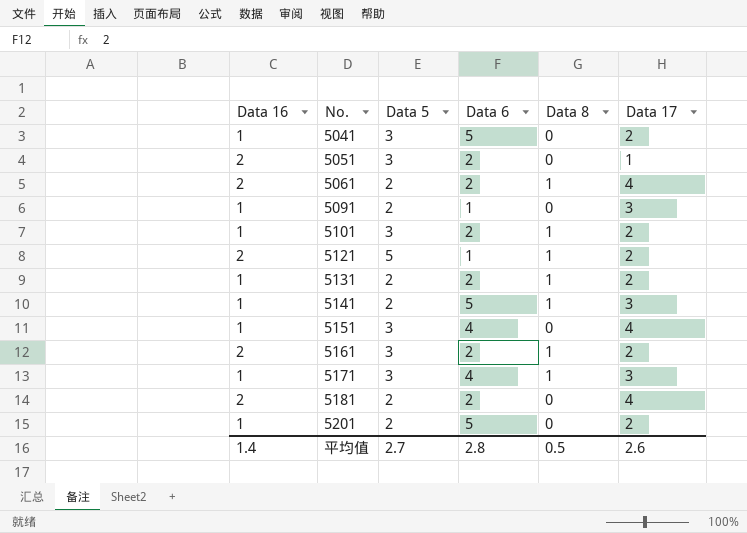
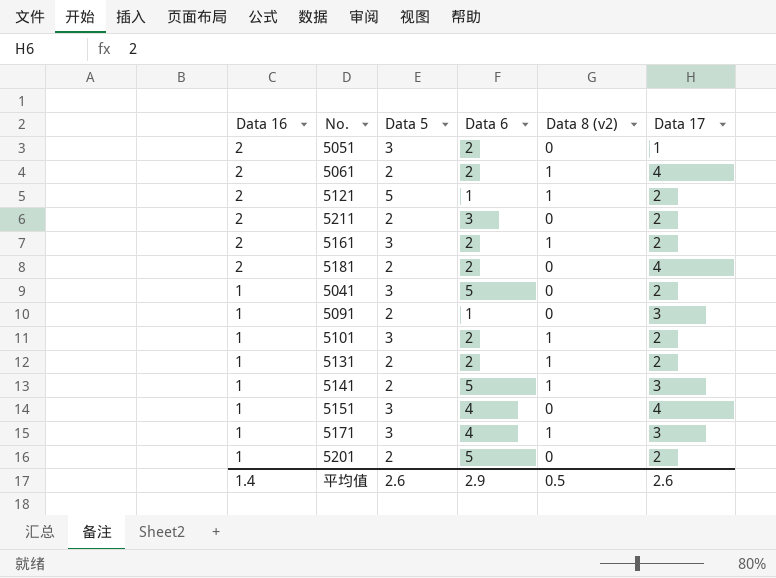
row order: No. ascending -> Data 16 descending
column name: Data 8 -> Data 8 (v2)
row 5211: none -> 2 | 2 | 3 | 0 | 2
平均值 | Data 5: 2.7 -> 2.6
平均值 | Data 6: 2.8 -> 2.9

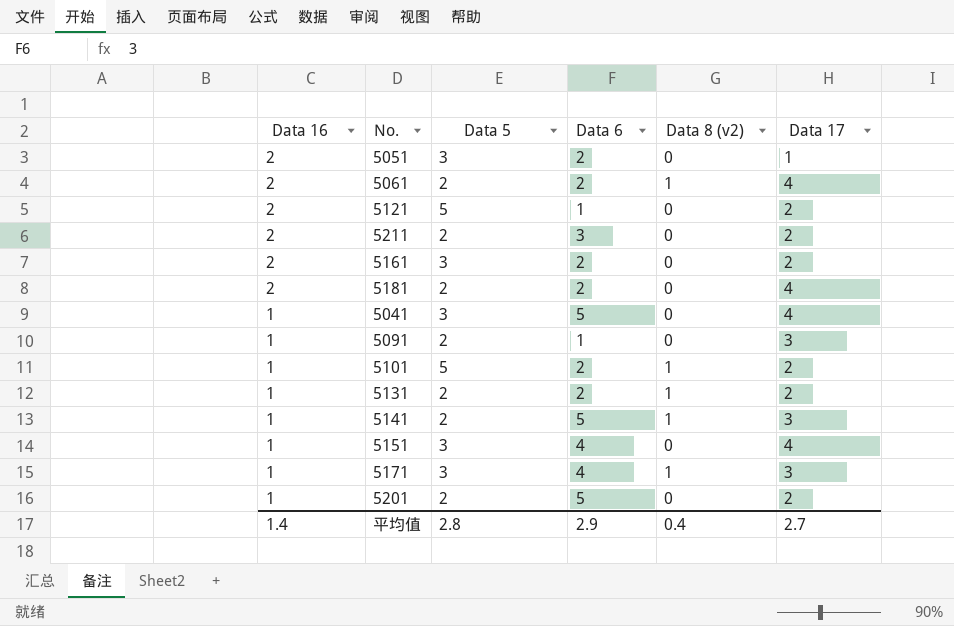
5121 | Data 8 (v2): 1 -> 0
5161 | Data 8 (v2): 1 -> 0
5041 | Data 17: 2 -> 4
5101 | Data 5: 3 -> 5
平均值 | Data 5: 2.6 -> 2.8
平均值 | Data 8 (v2): 0.5 -> 0.4
平均值 | Data 17: 2.6 -> 2.7

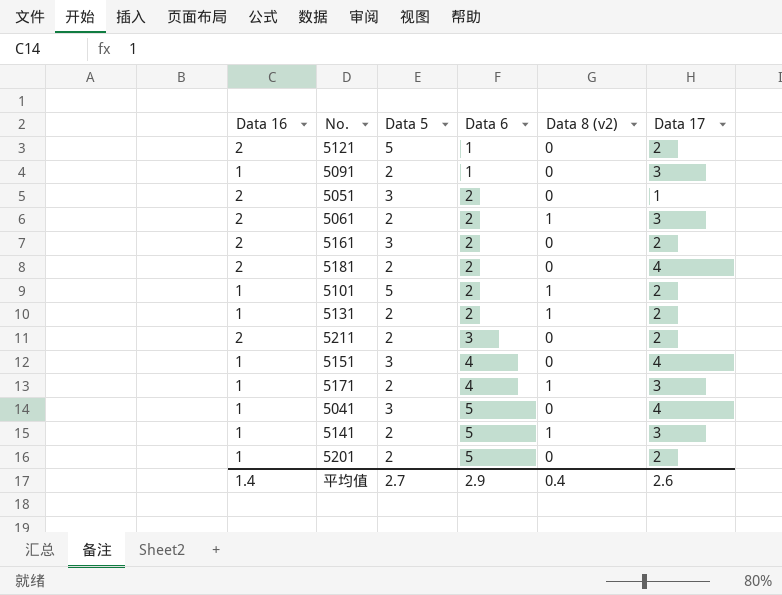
row order: Data 16 descending -> Data 6 ascending
5061 | Data 17: 4 -> 3
5171 | Data 5: 3 -> 2
平均值 | Data 5: 2.8 -> 2.7
平均值 | Data 17: 2.7 -> 2.6

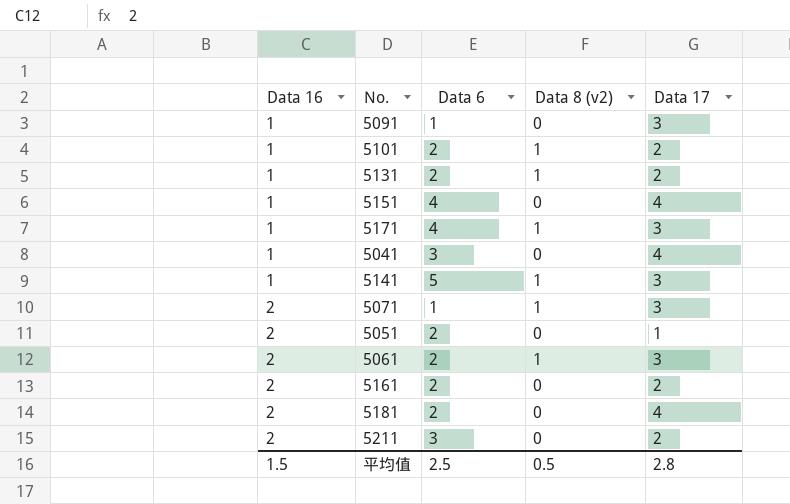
row order: Data 6 ascending -> Data 16 ascending
column Data 5 | position: 3 -> none
row 5121: 2 | 5 | 1 | 0 | 2 -> none
row 5201: 1 | 2 | 5 | 0 | 2 -> none
5041 | Data 6: 5 -> 3
row 5071: none -> 2 | 1 | 1 | 3
平均值 | Data 16: 1.4 -> 1.5
平均值 | Data 6: 2.9 -> 2.5
平均值 | Data 8 (v2): 0.4 -> 0.5
平均值 | Data 17: 2.6 -> 2.8

